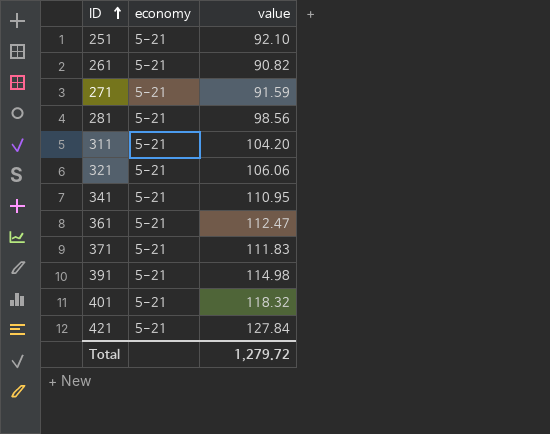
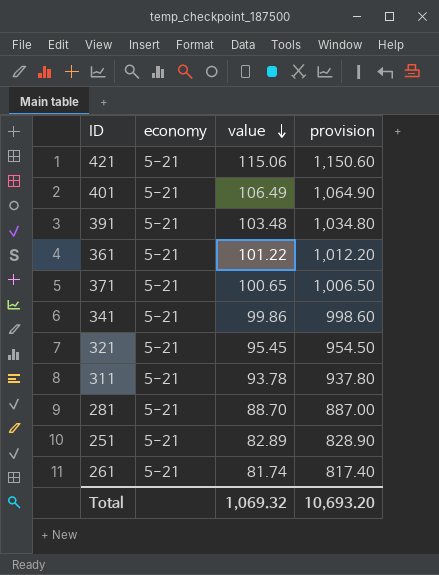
row order: ID ascending -> value descending
column provision | formula: none -> [value] * 10
row 271: 5-21 | 91.59 -> none
421 | value: 127.84 -> 115.06
401 | value: 118.32 -> 106.49
391 | value: 114.98 -> 103.48
361 | value: 112.47 -> 101.22
371 | value: 111.83 -> 100.65
341 | value: 110.95 -> 99.86
321 | value: 106.06 -> 95.45
311 | value: 104.20 -> 93.78
281 | value: 98.56 -> 88.70
251 | value: 92.10 -> 82.89
261 | value: 90.82 -> 81.74
Total | value: 1,279.72 -> 1,069.32

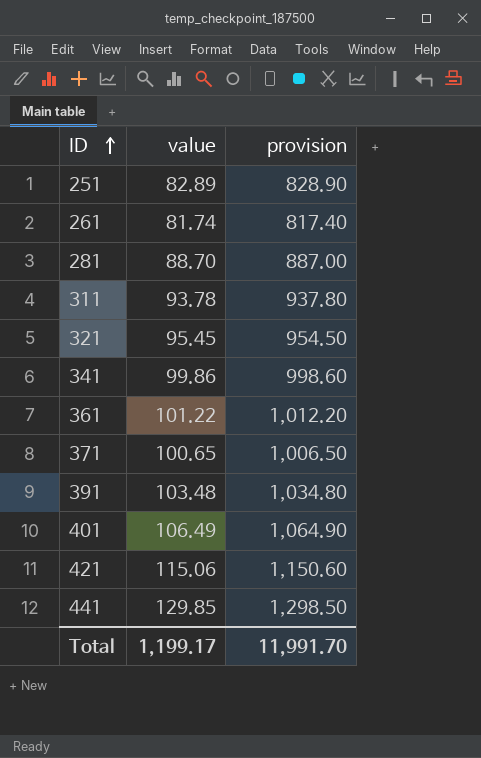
row order: value descending -> ID ascending
column economy | position: 2 -> none
row 441: none -> 129.85 | 1,298.50
Total | value: 1,069.32 -> 1,199.17
Total | provision: 10,693.20 -> 11,991.70

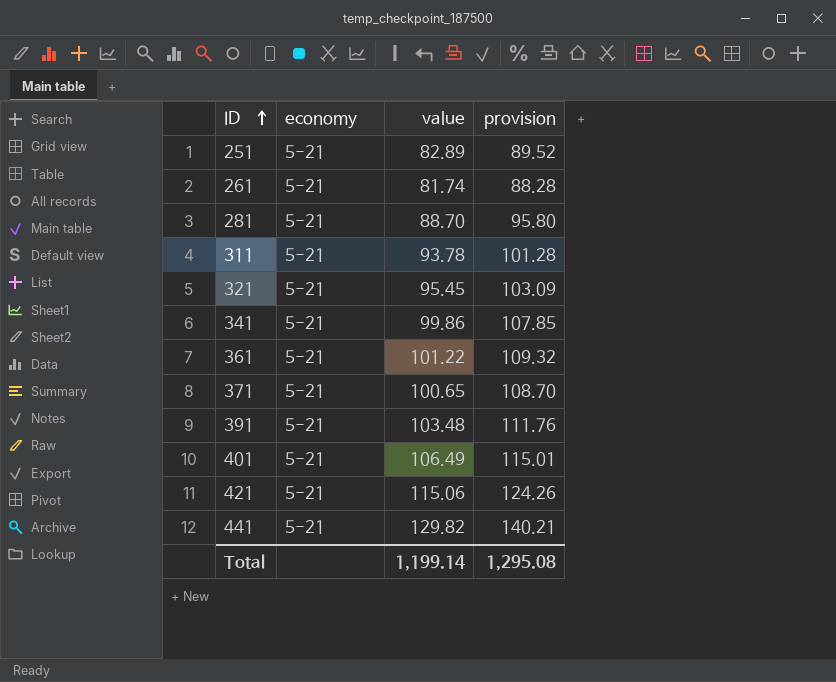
column economy | position: none -> 2
column provision | formula: [value] * 10 -> [value] * 1.08
441 | value: 129.85 -> 129.82
Total | value: 1,199.17 -> 1,199.14
Total | provision: 11,991.70 -> 1,295.08

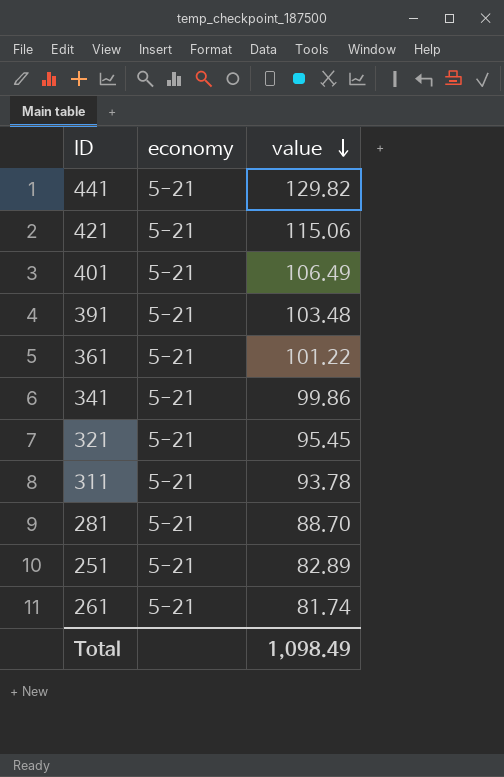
row order: ID ascending -> value descending
column provision | formula: [value] * 1.08 -> none
row 371: 5-21 | 100.65 | 108.70 -> none
Total | value: 1,199.14 -> 1,098.49

